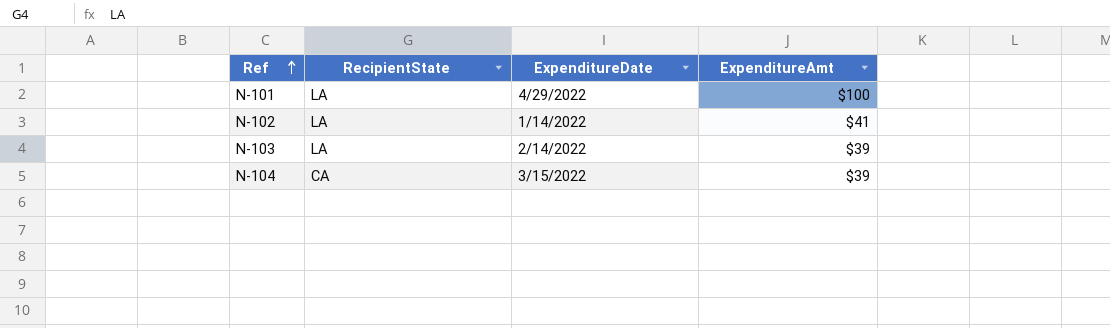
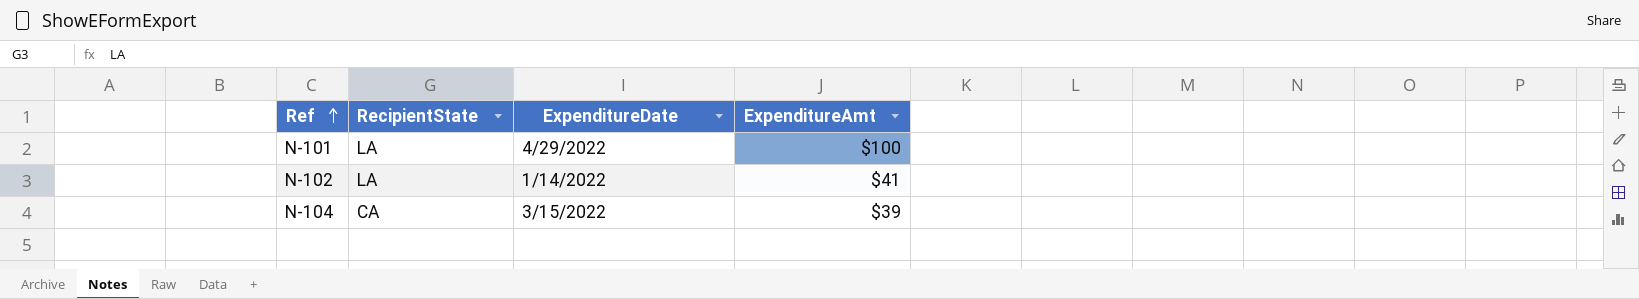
row N-103: LA | 2/14/2022 | $39 -> none

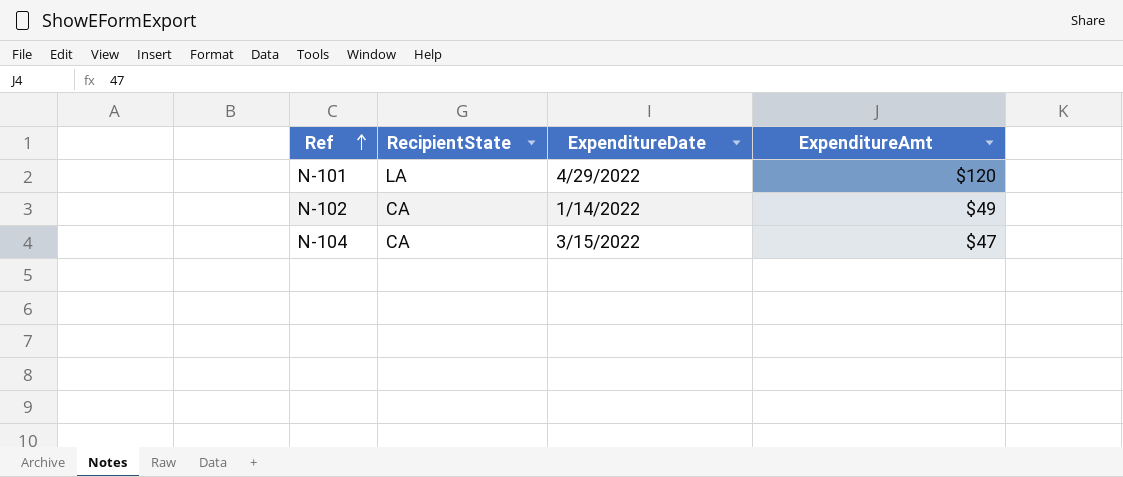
N-101 | ExpenditureAmt: $100 -> $120
N-102 | RecipientState: LA -> CA
N-102 | ExpenditureAmt: $41 -> $49
N-104 | ExpenditureAmt: $39 -> $47

